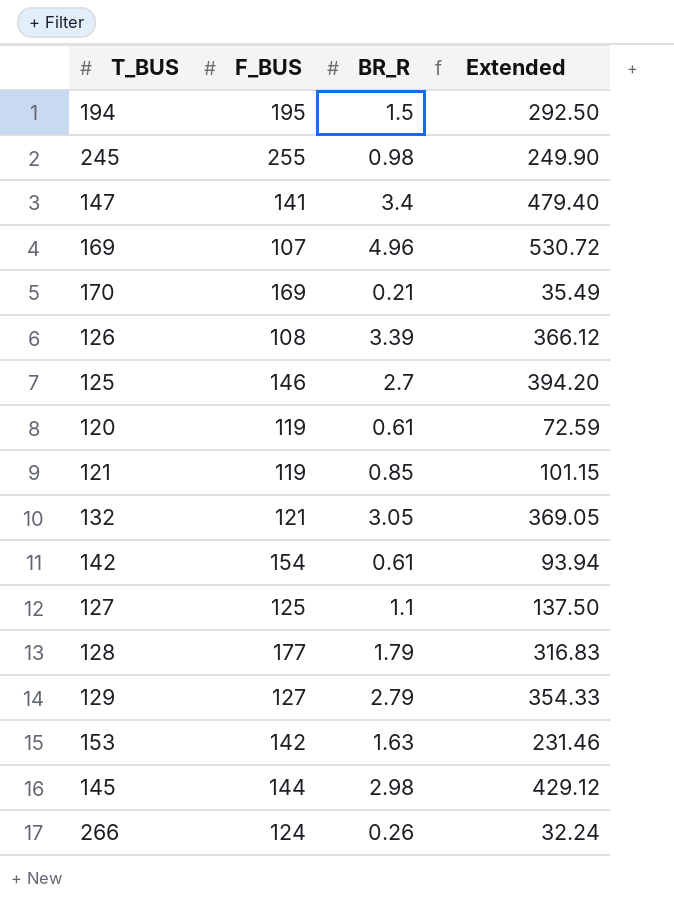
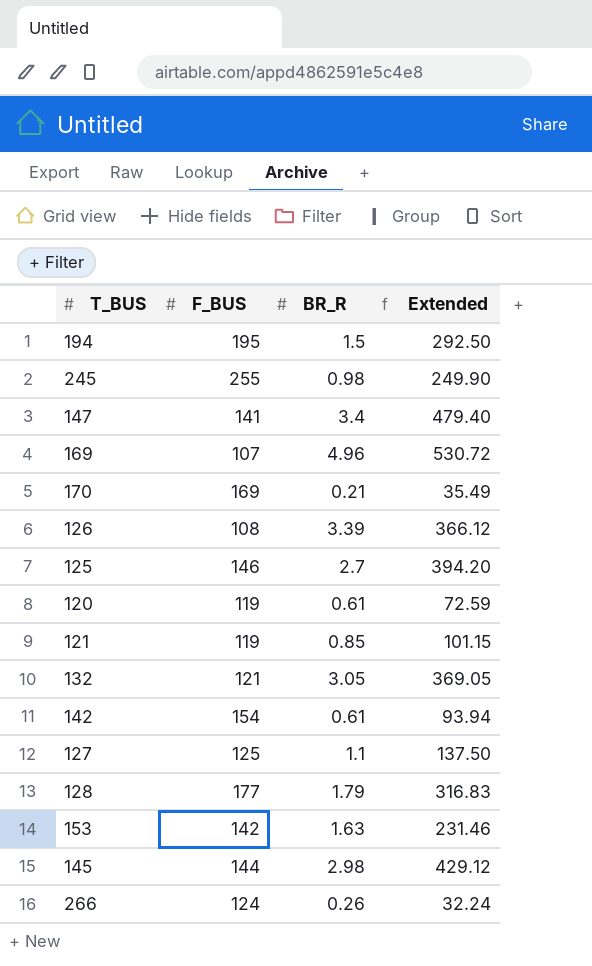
row 129: 127 | 2.79 | 354.33 -> none

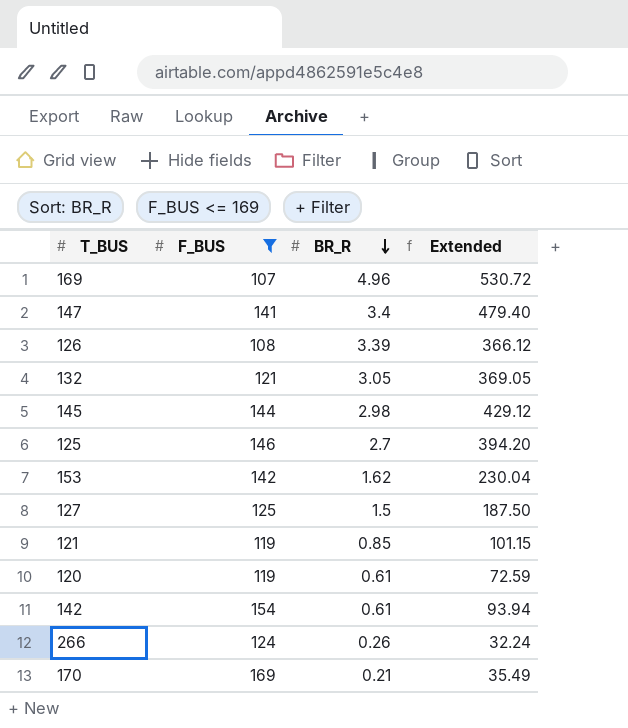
filter: none -> F_BUS <= 169
row order: none -> BR_R descending
153 | BR_R: 1.63 -> 1.62
153 | Extended: 231.46 -> 230.04
127 | BR_R: 1.1 -> 1.5
127 | Extended: 137.50 -> 187.50

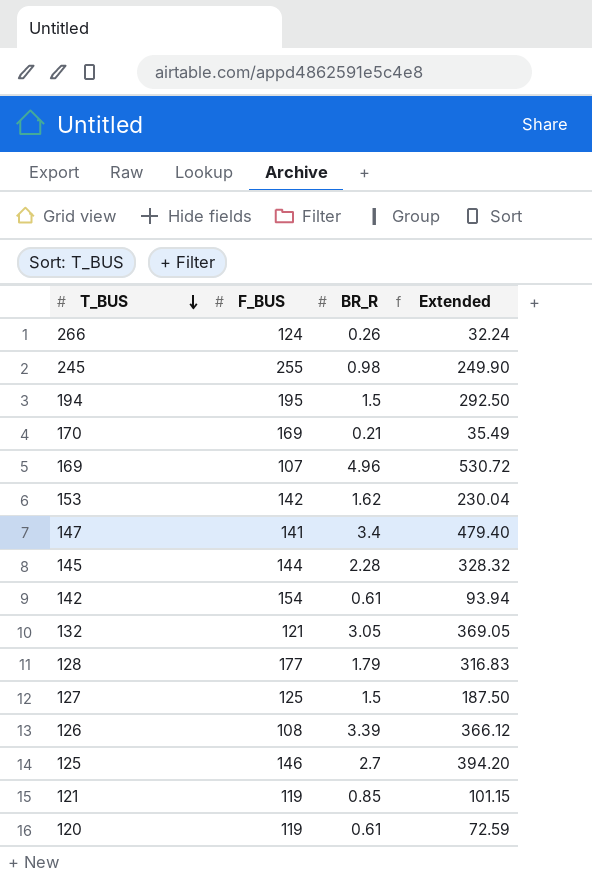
filter: F_BUS <= 169 -> none
row order: BR_R descending -> T_BUS descending
145 | BR_R: 2.98 -> 2.28
145 | Extended: 429.12 -> 328.32

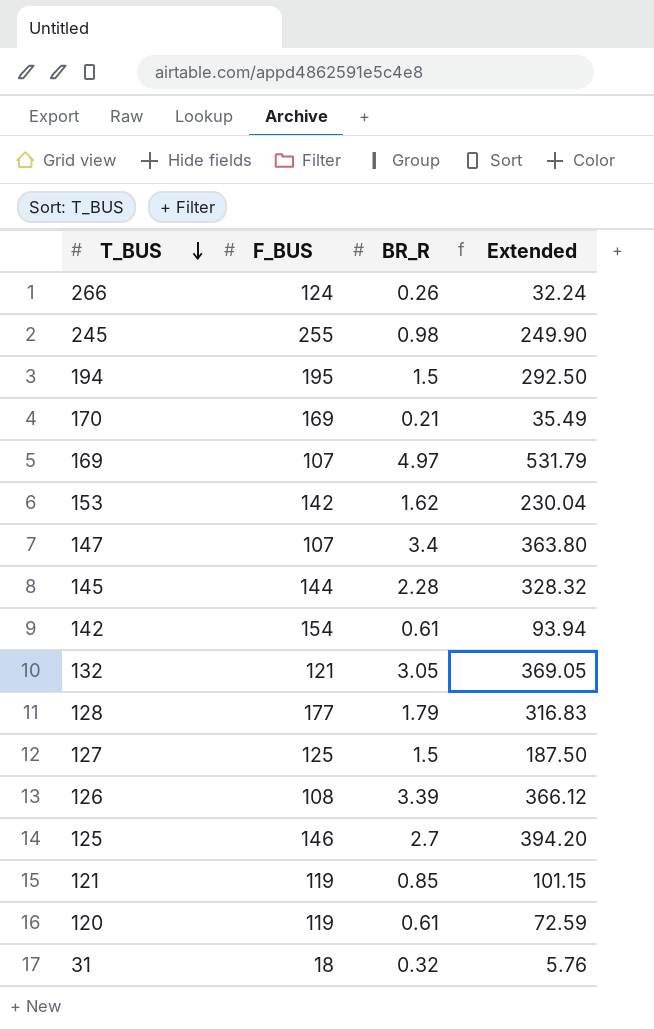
169 | BR_R: 4.96 -> 4.97
169 | Extended: 530.72 -> 531.79
147 | F_BUS: 141 -> 107
147 | Extended: 479.40 -> 363.80
row 31: none -> 18 | 0.32 | 5.76

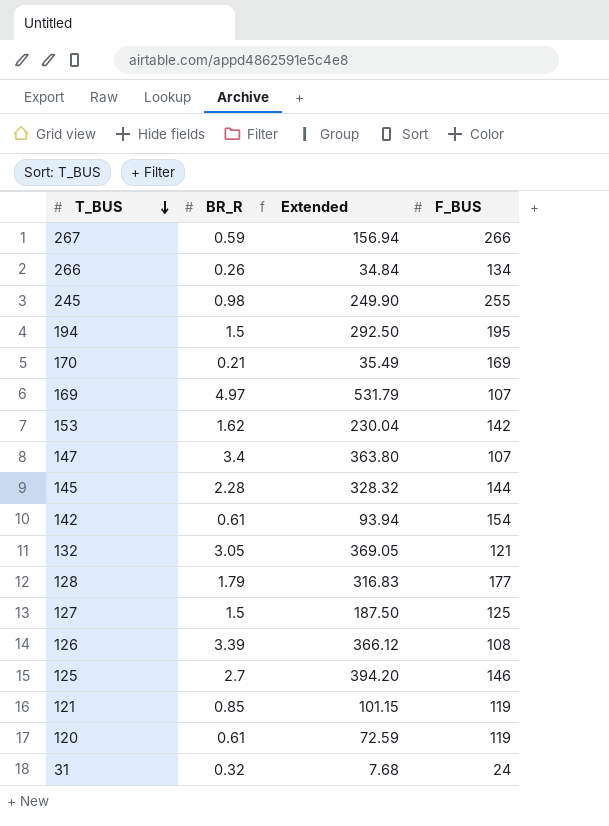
column F_BUS | position: 2 -> 4
row 267: none -> 0.59 | 156.94 | 266
266 | Extended: 32.24 -> 34.84
266 | F_BUS: 124 -> 134
31 | Extended: 5.76 -> 7.68
31 | F_BUS: 18 -> 24

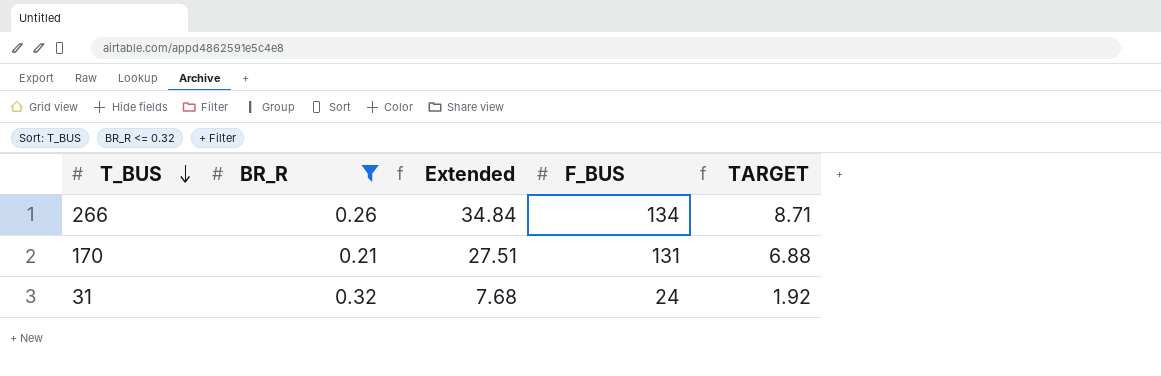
filter: none -> BR_R <= 0.32
column TARGET | formula: none -> [Extended] * 0.25
170 | Extended: 35.49 -> 27.51
170 | F_BUS: 169 -> 131

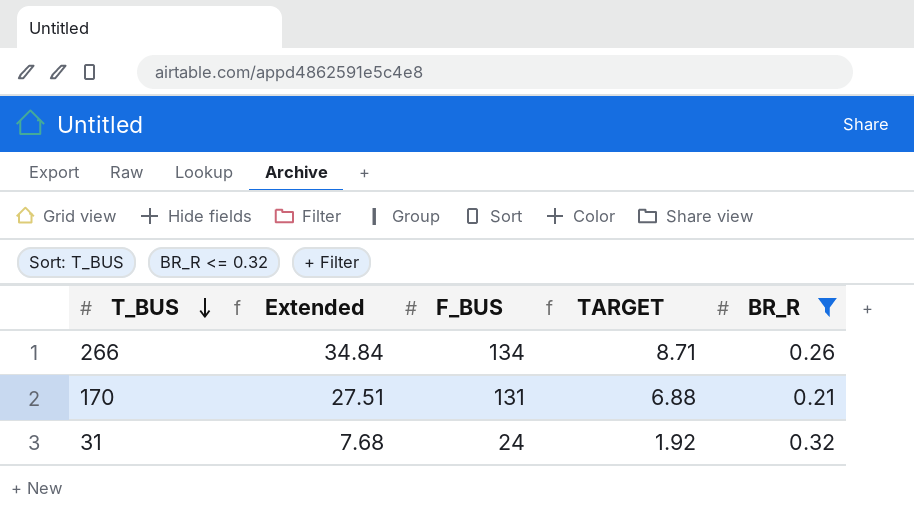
column BR_R | position: 2 -> 5

